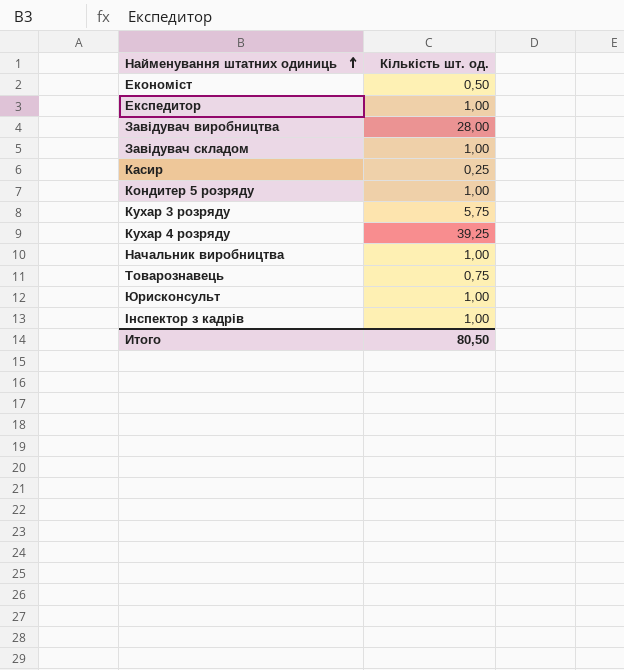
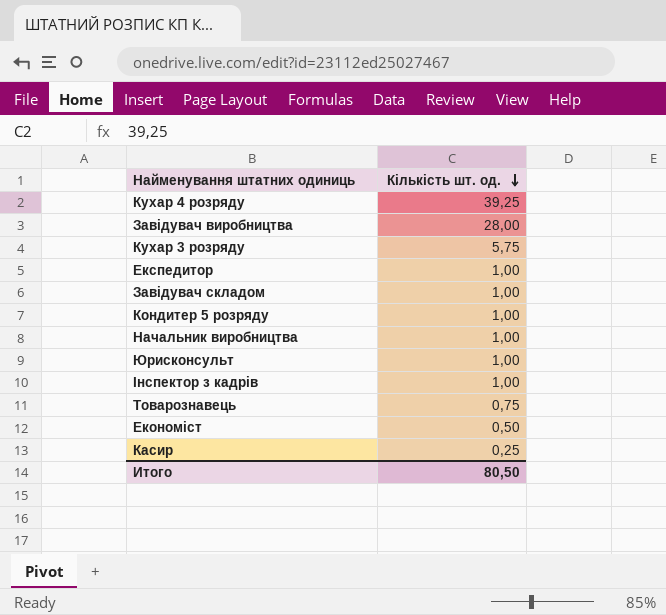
row order: Найменування штатних одиниць ascending -> Кількість шт. од. descending

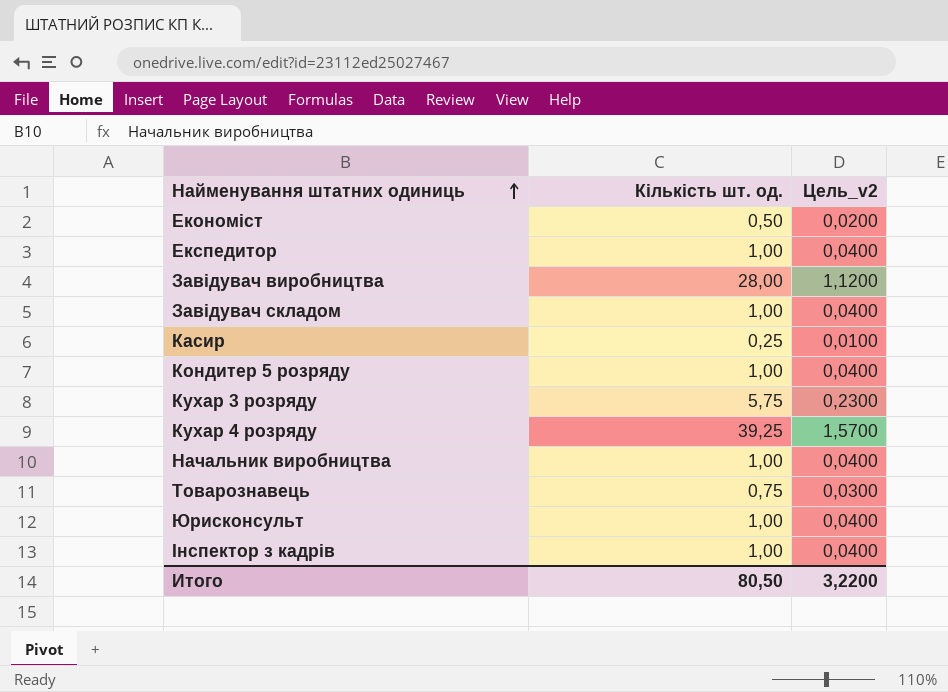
row order: Кількість шт. од. descending -> Найменування штатних одиниць ascending
column Цель_v2 | formula: none -> [Кількість шт. од.] * 0,04

